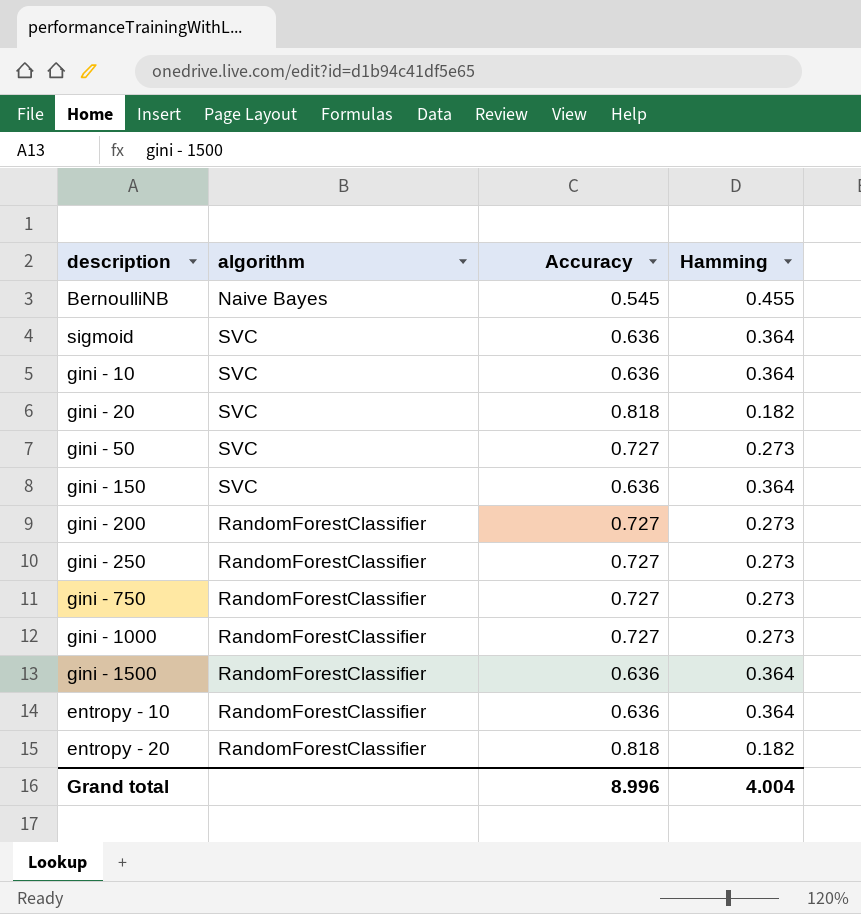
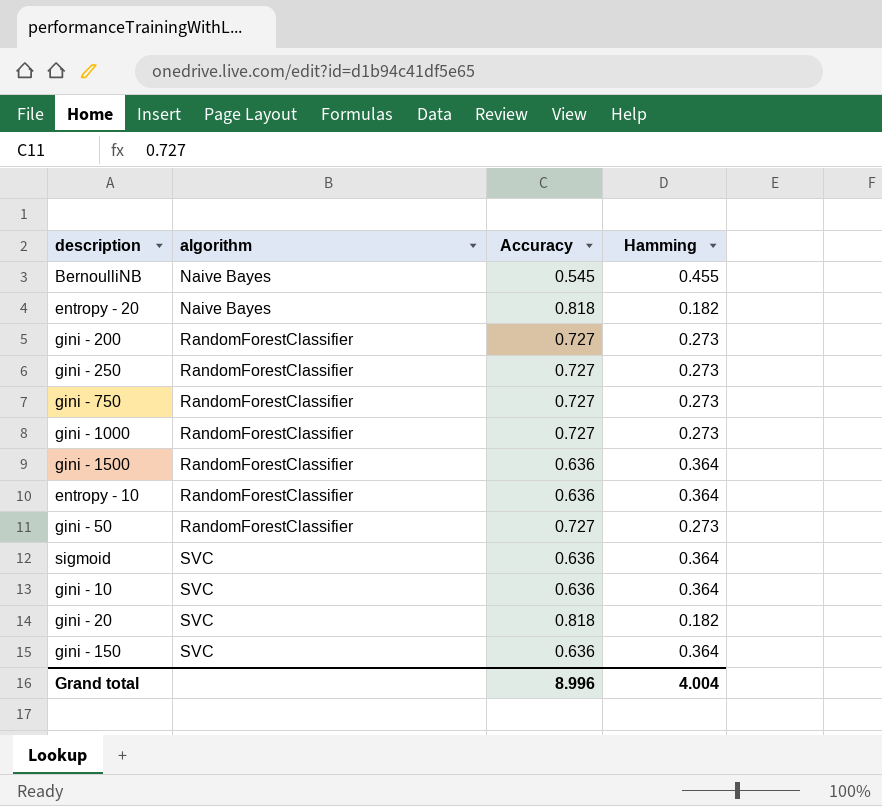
row order: none -> algorithm ascending
entropy - 20 | algorithm: RandomForestClassifier -> Naive Bayes
gini - 50 | algorithm: SVC -> RandomForestClassifier

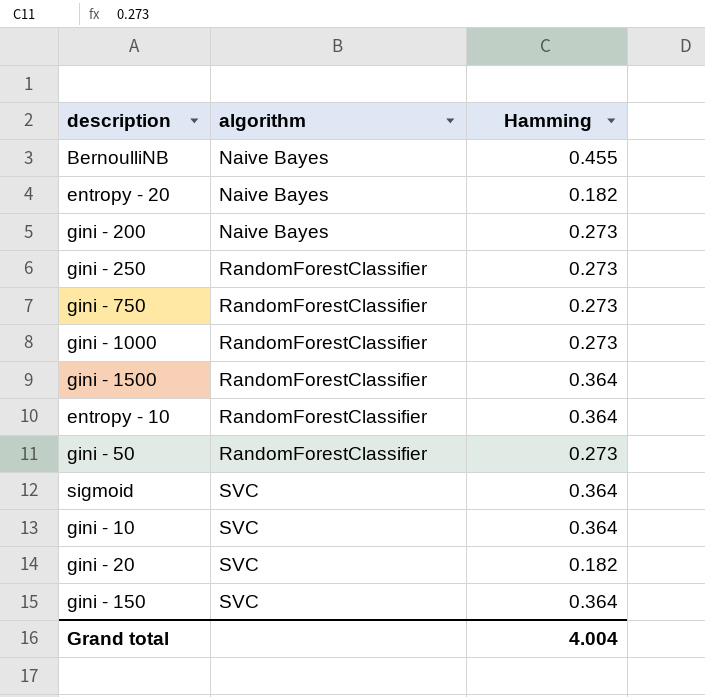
column Accuracy | position: 3 -> none
gini - 200 | algorithm: RandomForestClassifier -> Naive Bayes

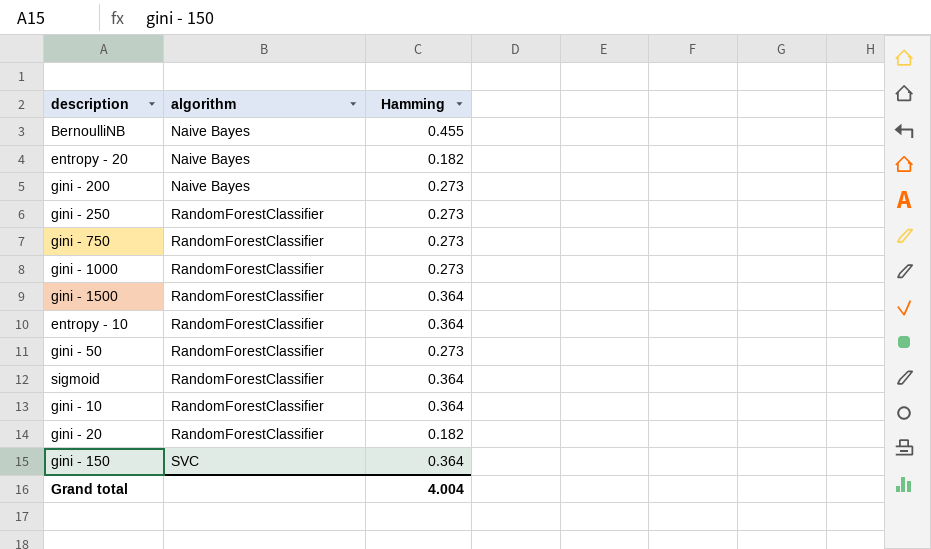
sigmoid | algorithm: SVC -> RandomForestClassifier
gini - 10 | algorithm: SVC -> RandomForestClassifier
gini - 20 | algorithm: SVC -> RandomForestClassifier

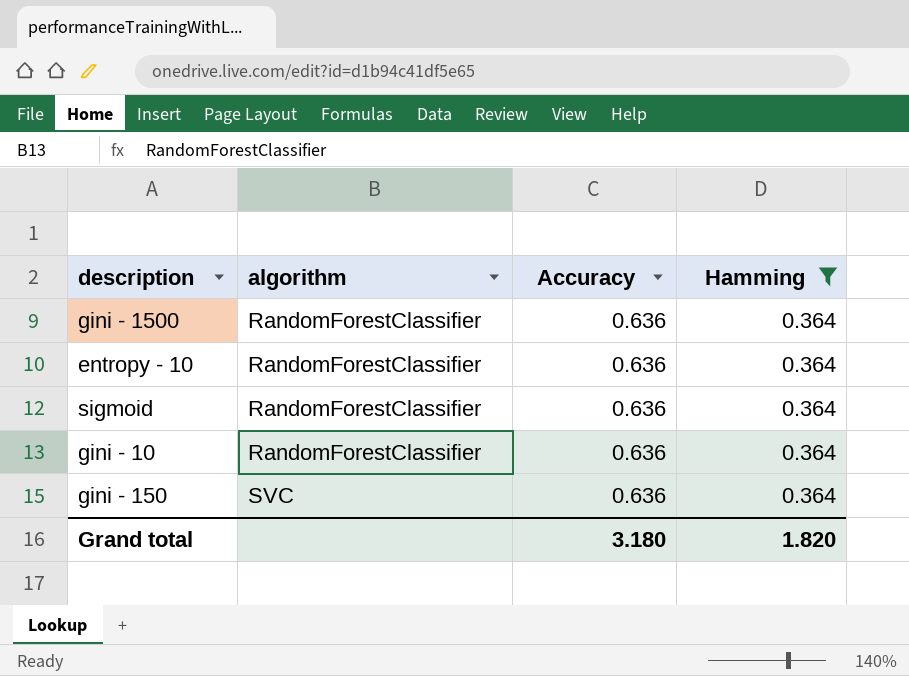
filter: none -> Hamming = 0.364
column Accuracy | position: none -> 3
Grand total | Hamming: 4.004 -> 1.820

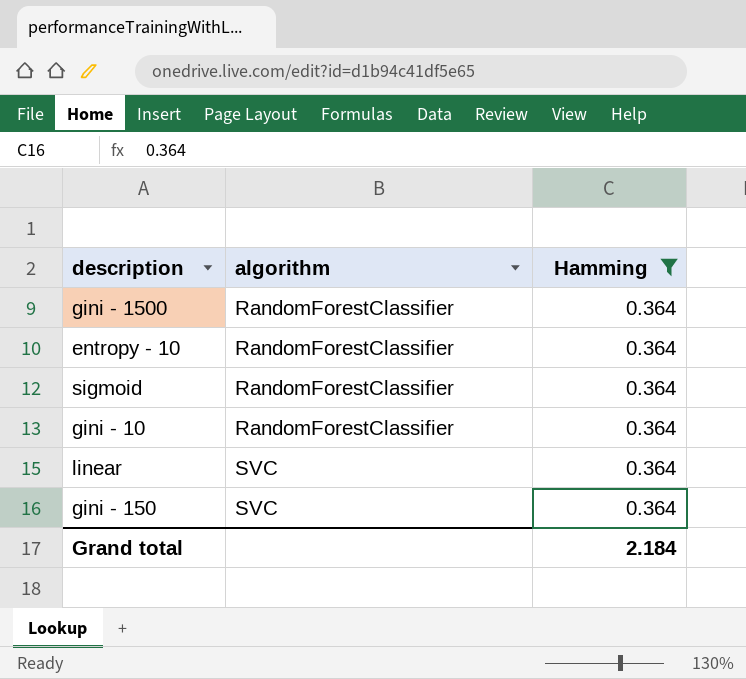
column Accuracy | position: 3 -> none
row linear: none -> SVC | 0.364
Grand total | Hamming: 1.820 -> 2.184

